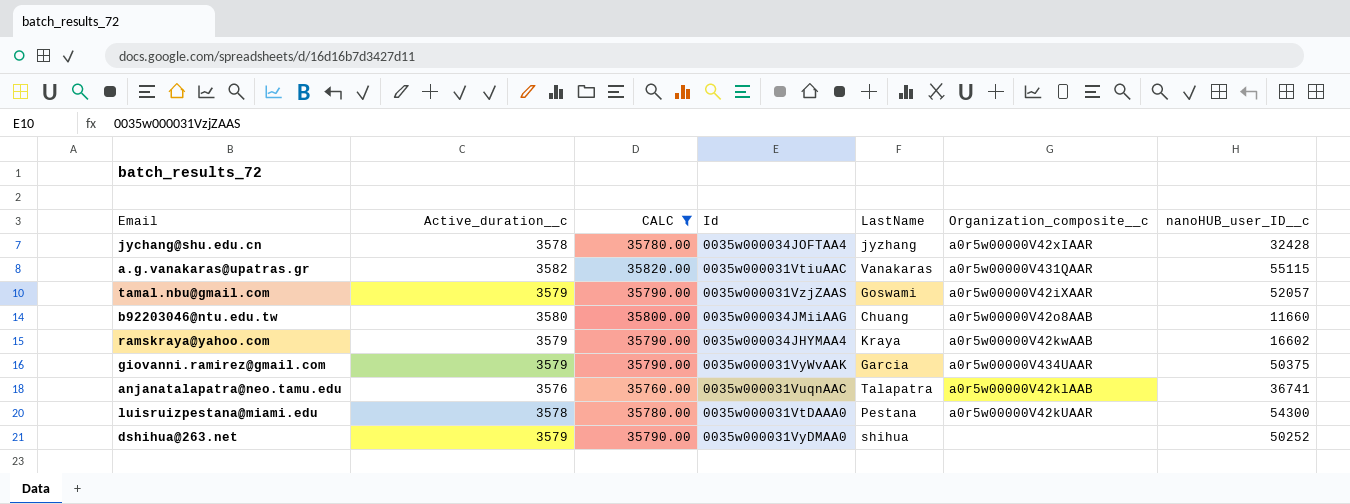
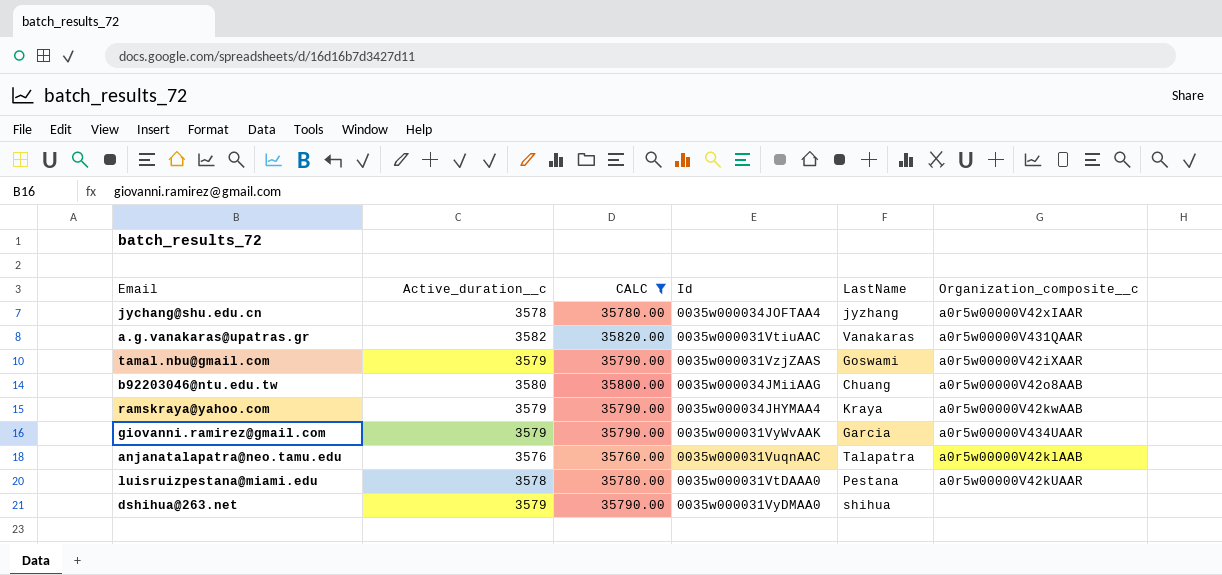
column nanoHUB_user_ID__c | position: 7 -> none

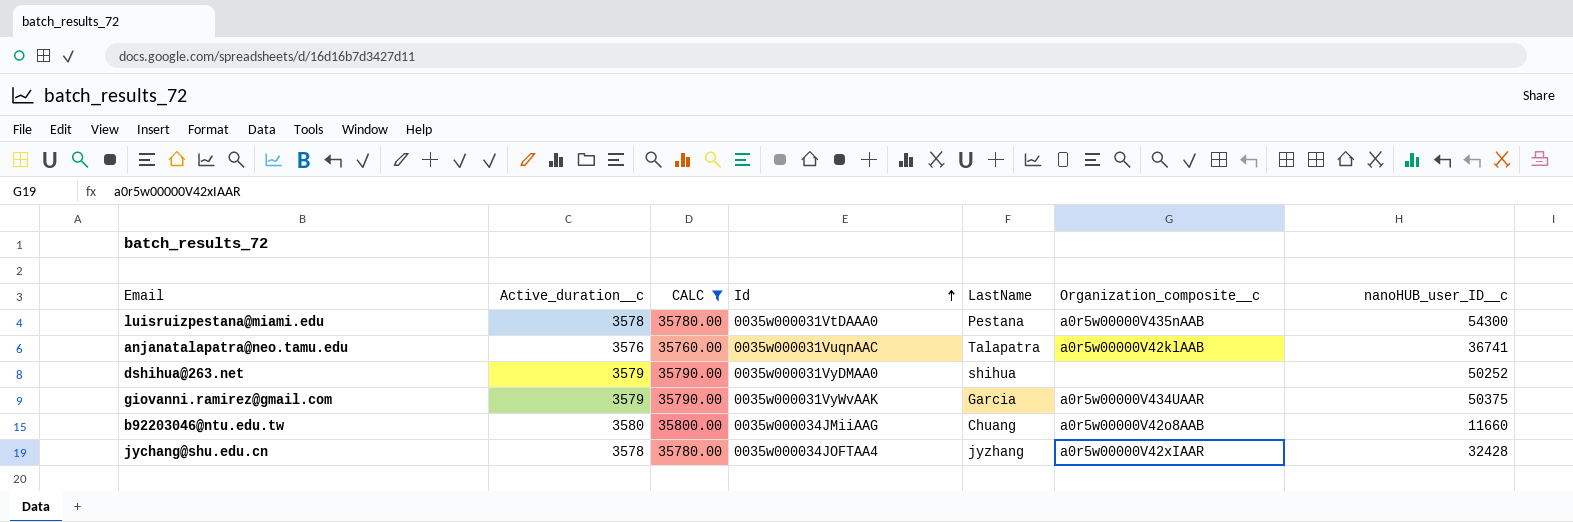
row order: none -> Id ascending
column nanoHUB_user_ID__c | position: none -> 7
row a.g.vanakaras@upatras.gr: 3582 | 35820.00 | 0035w000031VtiuAAC | Vanakaras | a0r5w00000V431QAAR -> none
row tamal.nbu@gmail.com: 3579 | 35790.00 | 0035w000031VzjZAAS | Goswami | a0r5w00000V42iXAAR -> none
row ramskraya@yahoo.com: 3579 | 35790.00 | 0035w000034JHYMAA4 | Kraya | a0r5w00000V42kwAAB -> none
luisruizpestana@miami.edu | Organization_composite__c: a0r5w00000V42kUAAR -> a0r5w00000V435nAAB

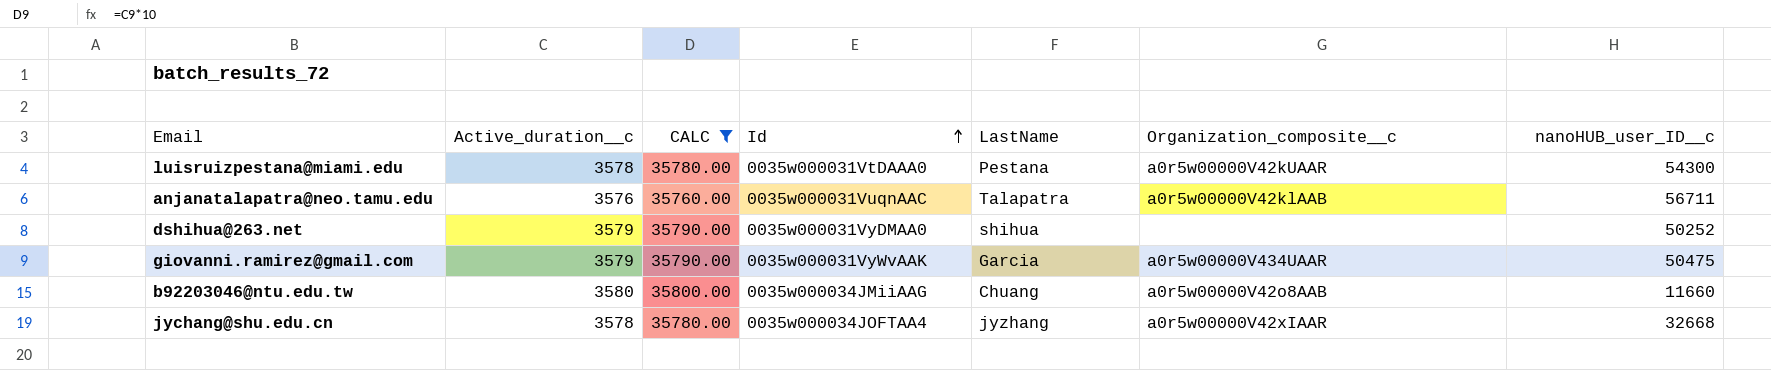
luisruizpestana@miami.edu | Organization_composite__c: a0r5w00000V435nAAB -> a0r5w00000V42kUAAR
anjanatalapatra@neo.tamu.edu | nanoHUB_user_ID__c: 36741 -> 56711
giovanni.ramirez@gmail.com | nanoHUB_user_ID__c: 50375 -> 50475
jychang@shu.edu.cn | nanoHUB_user_ID__c: 32428 -> 32668

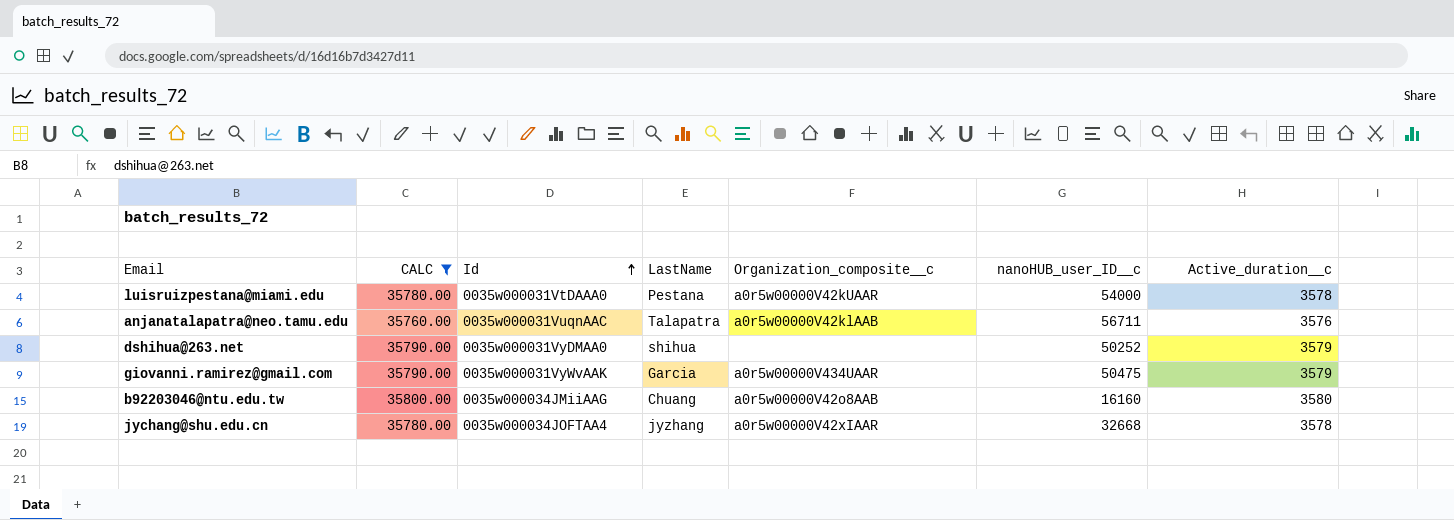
column Active_duration__c | position: 2 -> 7
luisruizpestana@miami.edu | nanoHUB_user_ID__c: 54300 -> 54000
b92203046@ntu.edu.tw | nanoHUB_user_ID__c: 11660 -> 16160

